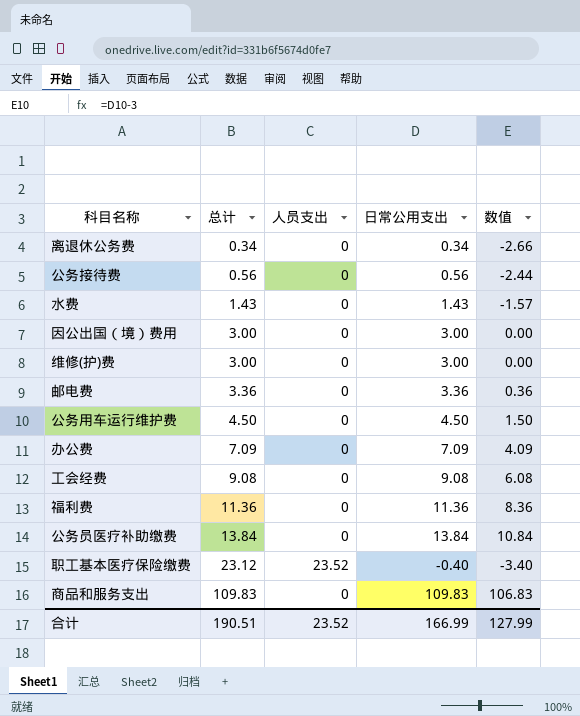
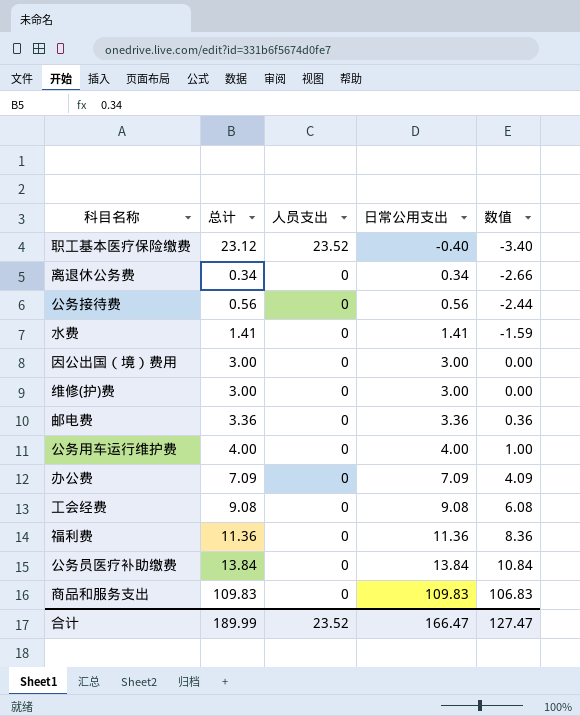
row order: 总计 ascending -> 人员支出 descending
水费 | 总计: 1.43 -> 1.41
水费 | 日常公用支出: 1.43 -> 1.41
水费 | 数值: -1.57 -> -1.59
公务用车运行维护费 | 总计: 4.50 -> 4.00
公务用车运行维护费 | 日常公用支出: 4.50 -> 4.00
公务用车运行维护费 | 数值: 1.50 -> 1.00
合计 | 总计: 190.51 -> 189.99
合计 | 日常公用支出: 166.99 -> 166.47
合计 | 数值: 127.99 -> 127.47

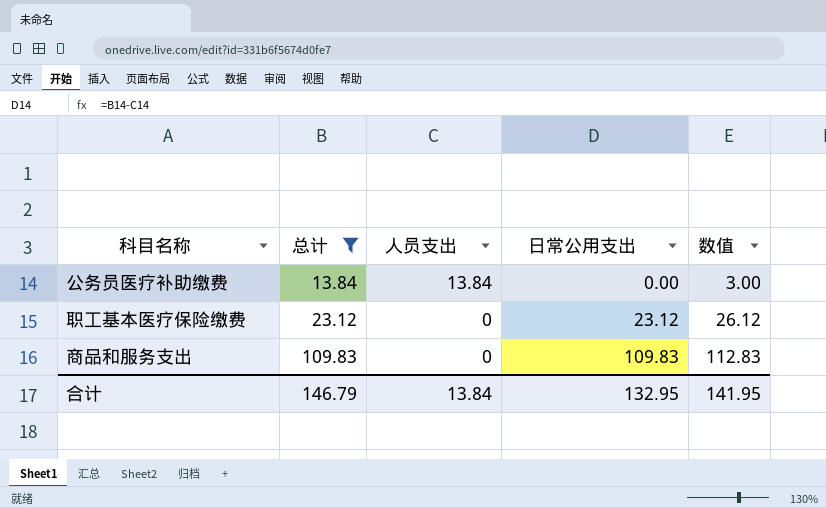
filter: none -> 总计 >= 13.84
row order: 人员支出 descending -> 总计 ascending
column 数值 | formula: [日常公用支出] - 3 -> [日常公用支出] + 3
公务员医疗补助缴费 | 人员支出: 0 -> 13.84
公务员医疗补助缴费 | 日常公用支出: 13.84 -> 0.00
职工基本医疗保险缴费 | 人员支出: 23.52 -> 0
职工基本医疗保险缴费 | 日常公用支出: -0.40 -> 23.12
合计 | 总计: 189.99 -> 146.79
合计 | 人员支出: 23.52 -> 13.84
合计 | 日常公用支出: 166.47 -> 132.95
合计 | 数值: 127.47 -> 141.95

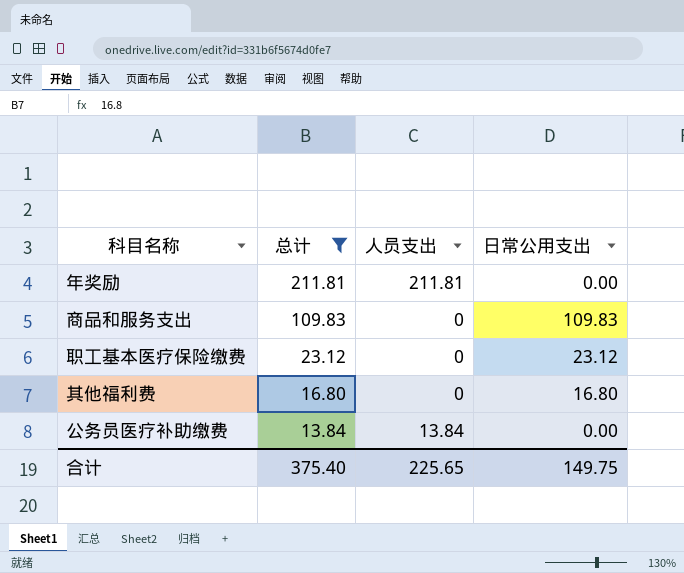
row order: 总计 ascending -> 总计 descending
column 数值 | formula: [日常公用支出] + 3 -> none
row 年奖励: none -> 211.81 | 211.81 | 0.00
row 其他福利费: none -> 16.80 | 0 | 16.80
合计 | 总计: 146.79 -> 375.40
合计 | 人员支出: 13.84 -> 225.65
合计 | 日常公用支出: 132.95 -> 149.75

